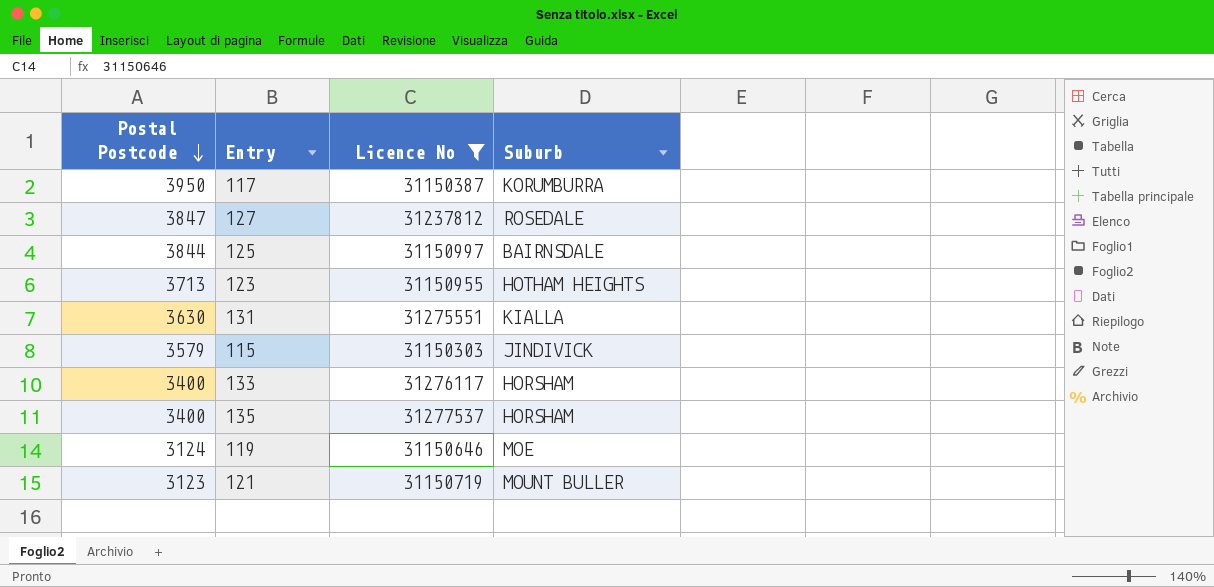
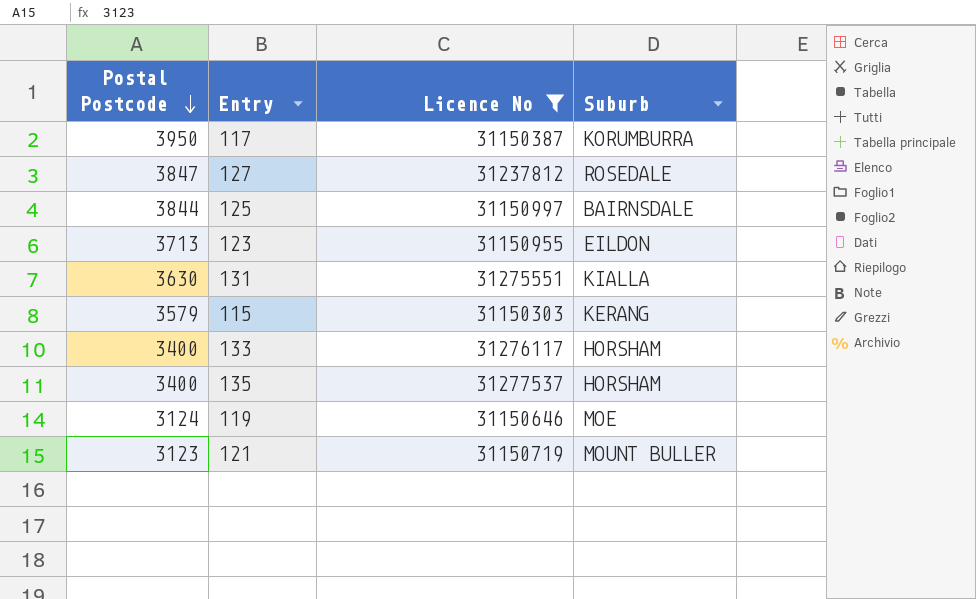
123 | Suburb: HOTHAM HEIGHTS -> EILDON
115 | Suburb: JINDIVICK -> KERANG

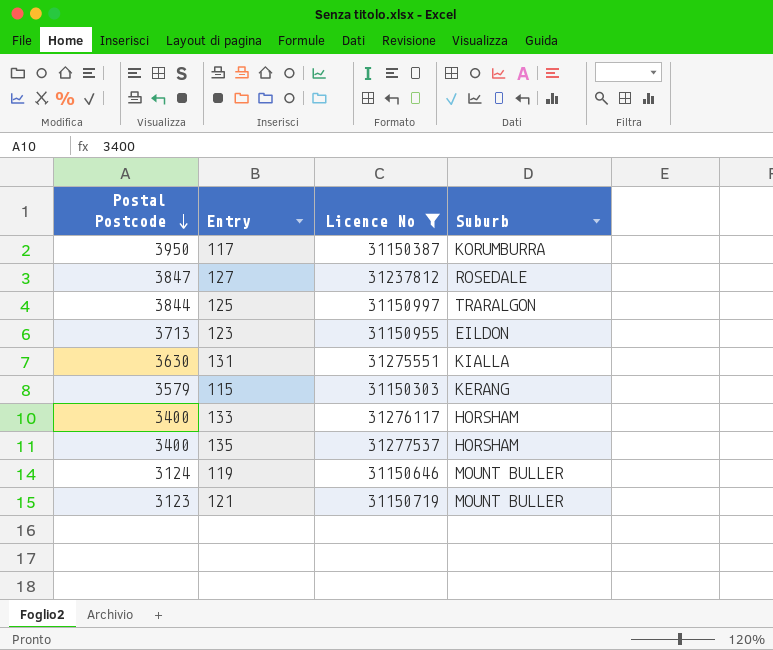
125 | Suburb: BAIRNSDALE -> TRARALGON
119 | Suburb: MOE -> MOUNT BULLER

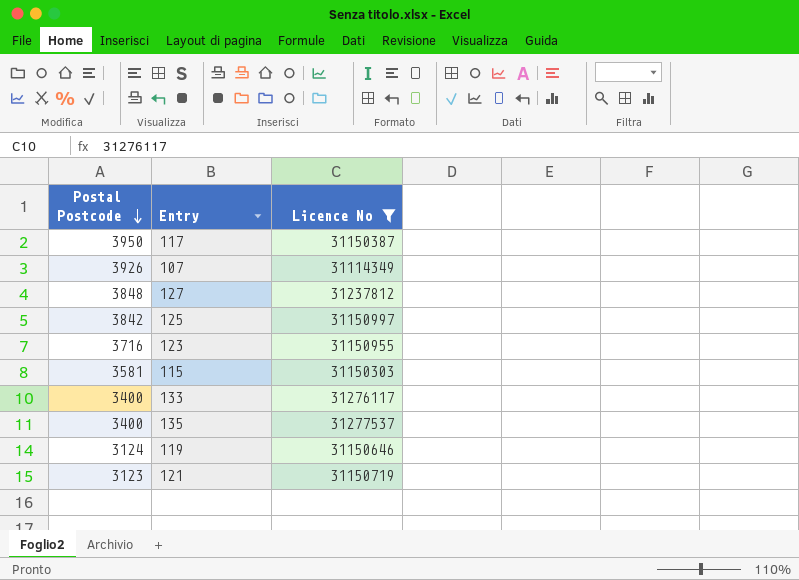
column Suburb | position: 4 -> none
row 131: 3630 | 31275551 | KIALLA -> none
row 107: none -> 3926 | 31114349
127 | Postal Postcode: 3847 -> 3848
125 | Postal Postcode: 3844 -> 3842
123 | Postal Postcode: 3713 -> 3716
115 | Postal Postcode: 3579 -> 3581

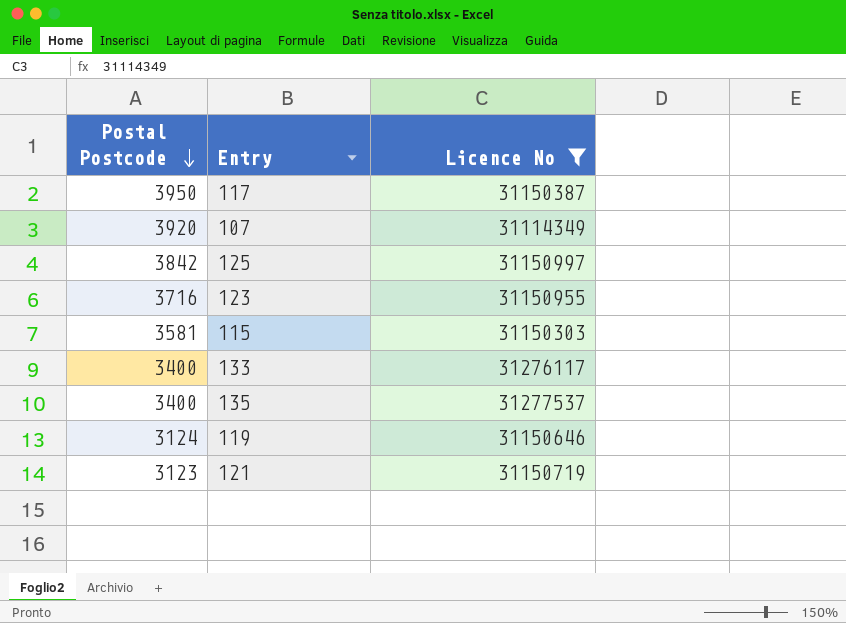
row 127: 3848 | 31237812 -> none
107 | Postal Postcode: 3926 -> 3920

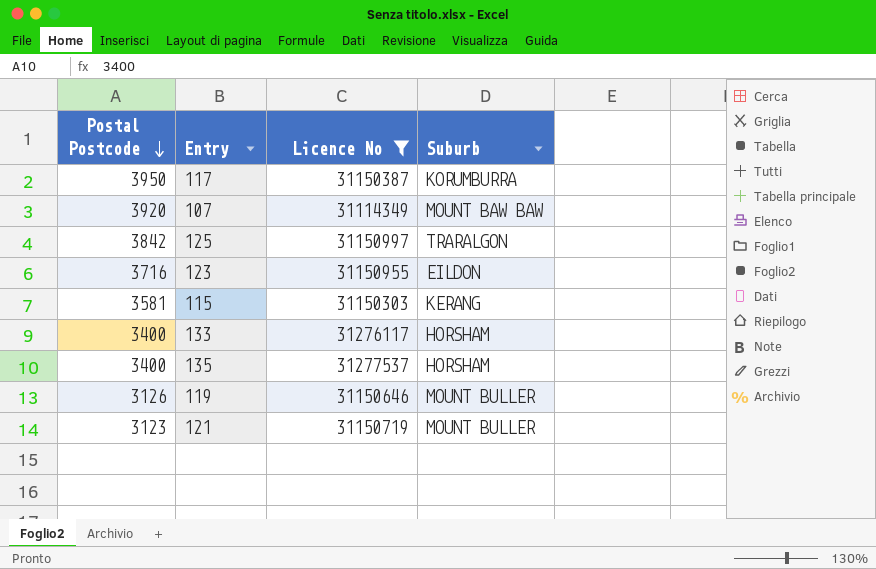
column Suburb | position: none -> 4
119 | Postal Postcode: 3124 -> 3126

